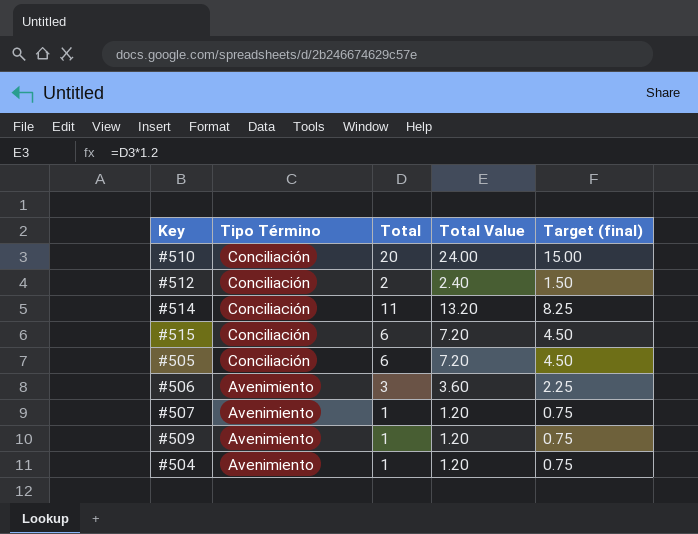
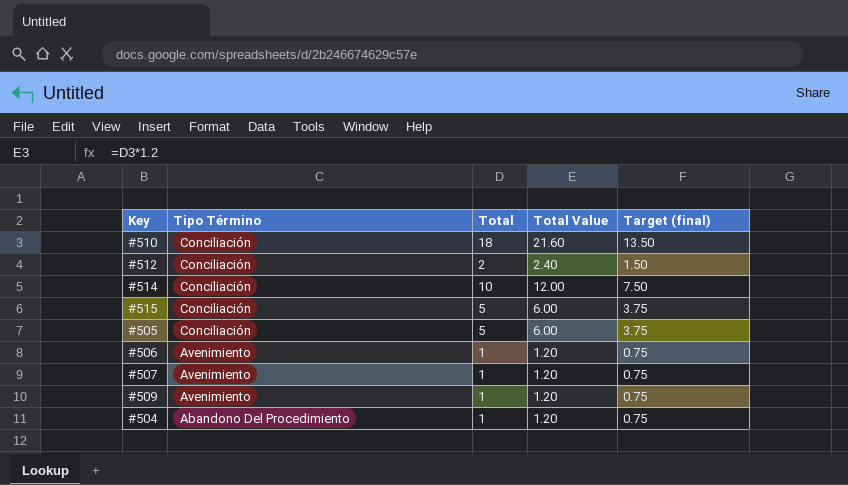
#510 | Total: 20 -> 18
#510 | Total Value: 24.00 -> 21.60
#510 | Target (final): 15.00 -> 13.50
#514 | Total: 11 -> 10
#514 | Total Value: 13.20 -> 12.00
#514 | Target (final): 8.25 -> 7.50
#515 | Total: 6 -> 5
#515 | Total Value: 7.20 -> 6.00
#515 | Target (final): 4.50 -> 3.75
#505 | Total: 6 -> 5
#505 | Total Value: 7.20 -> 6.00
#505 | Target (final): 4.50 -> 3.75
#506 | Total: 3 -> 1
#506 | Total Value: 3.60 -> 1.20
#506 | Target (final): 2.25 -> 0.75
#504 | Tipo Término: Avenimiento -> Abandono Del Procedimiento

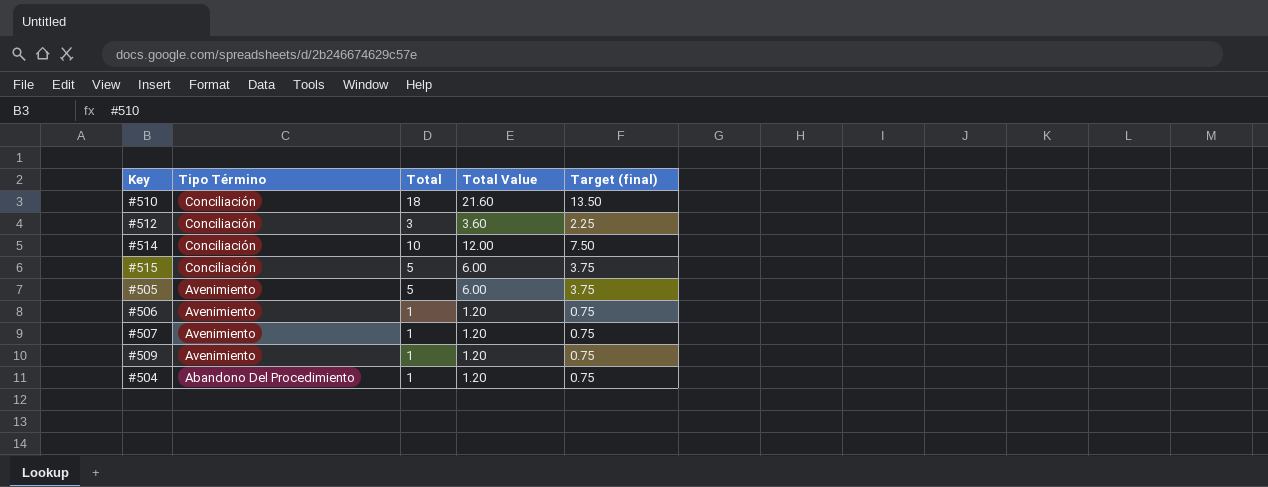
#512 | Total: 2 -> 3
#512 | Total Value: 2.40 -> 3.60
#512 | Target (final): 1.50 -> 2.25
#505 | Tipo Término: Conciliación -> Avenimiento

